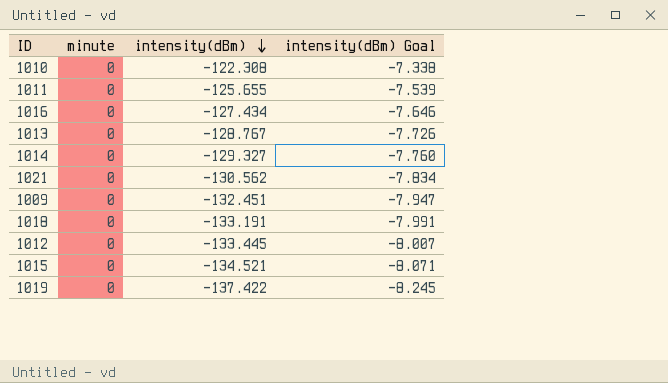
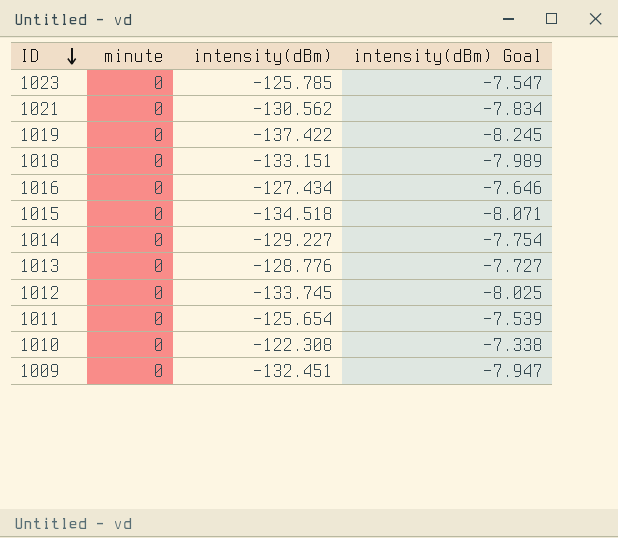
row order: intensity(dBm) descending -> ID descending
row 1023: none -> 0 | -125.785 | -7.547
1018 | intensity(dBm): -133.191 -> -133.151
1018 | intensity(dBm) Goal: -7.991 -> -7.989
1015 | intensity(dBm): -134.521 -> -134.518
1014 | intensity(dBm): -129.327 -> -129.227
1014 | intensity(dBm) Goal: -7.760 -> -7.754
1013 | intensity(dBm): -128.767 -> -128.776
1013 | intensity(dBm) Goal: -7.726 -> -7.727
1012 | intensity(dBm): -133.445 -> -133.745
1012 | intensity(dBm) Goal: -8.007 -> -8.025
1011 | intensity(dBm): -125.655 -> -125.654

